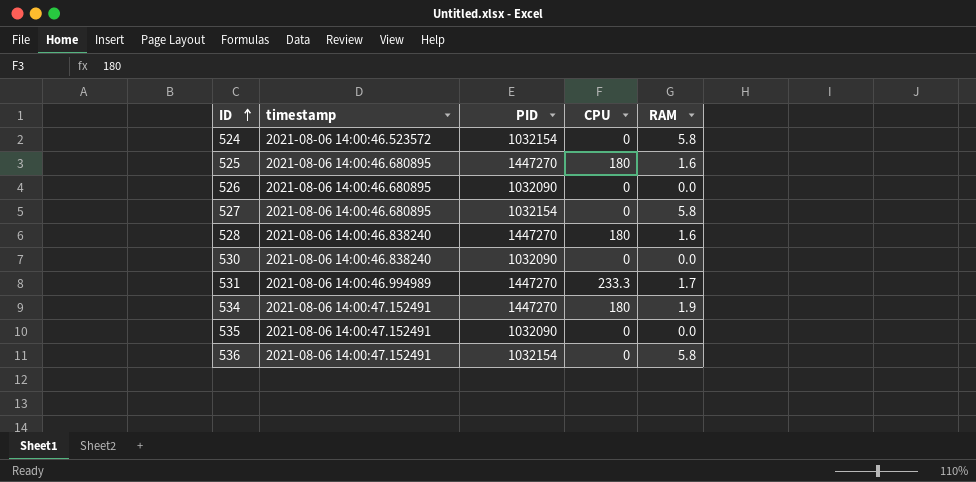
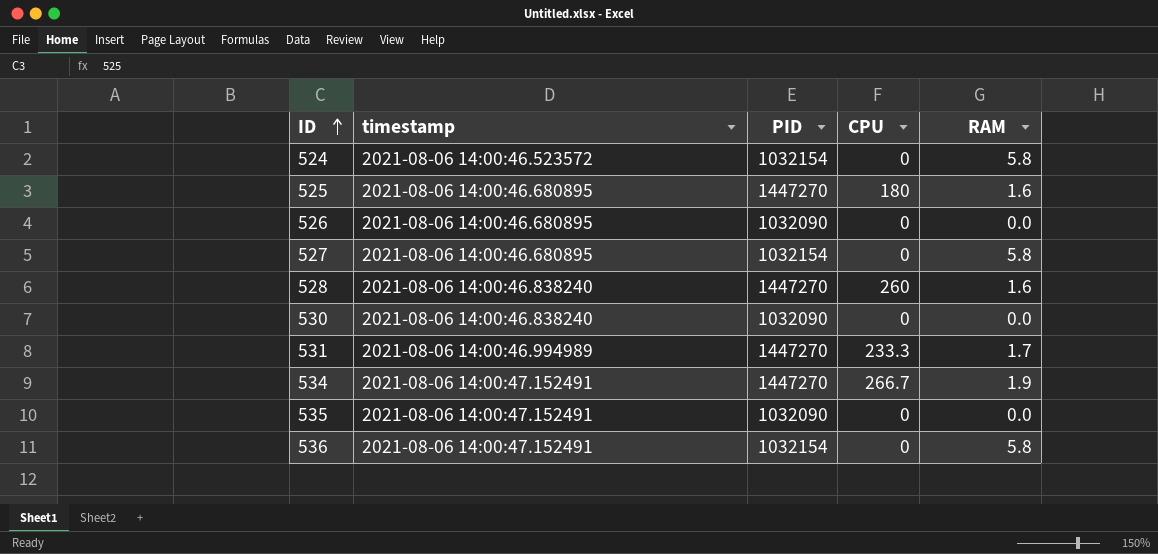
528 | CPU: 180 -> 260
534 | CPU: 180 -> 266.7

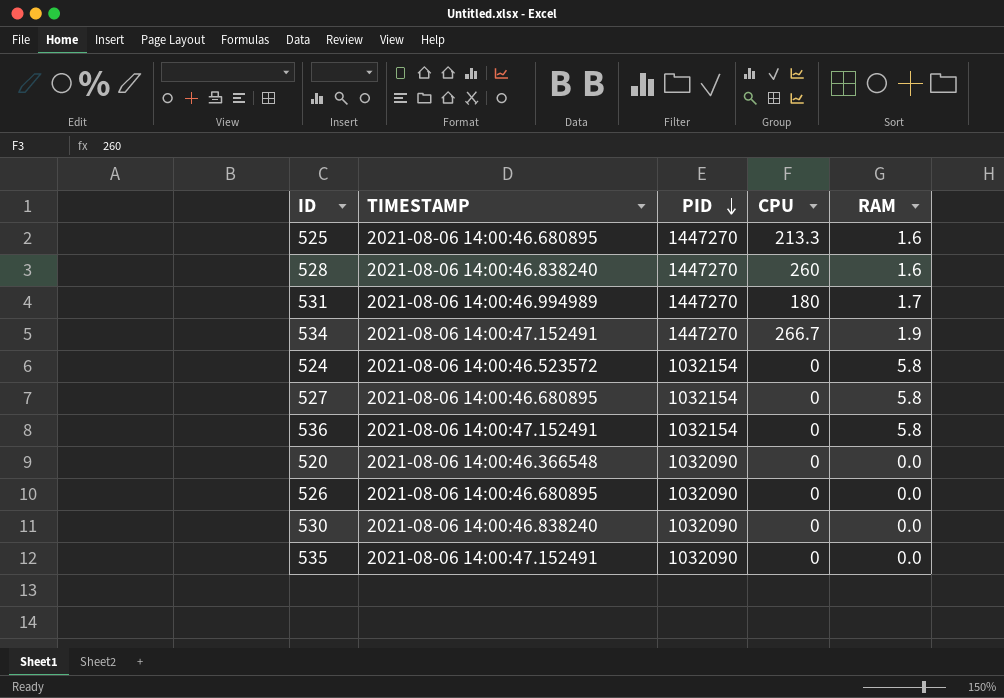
row order: ID ascending -> PID descending
column name: timestamp -> TIMESTAMP
525 | CPU: 180 -> 213.3
531 | CPU: 233.3 -> 180
row 520: none -> 2021-08-06 14:00:46.366548 | 1032090 | 0 | 0.0

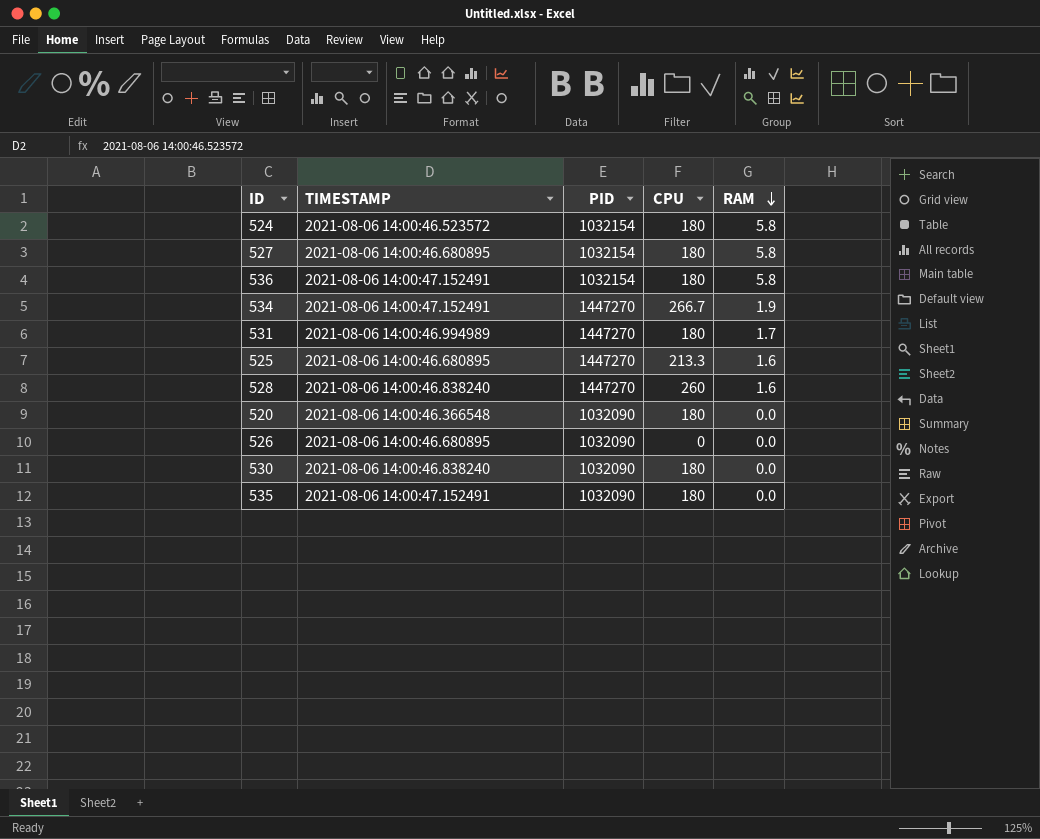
row order: PID descending -> RAM descending
524 | CPU: 0 -> 180
527 | CPU: 0 -> 180
536 | CPU: 0 -> 180
520 | CPU: 0 -> 180
530 | CPU: 0 -> 180
535 | CPU: 0 -> 180

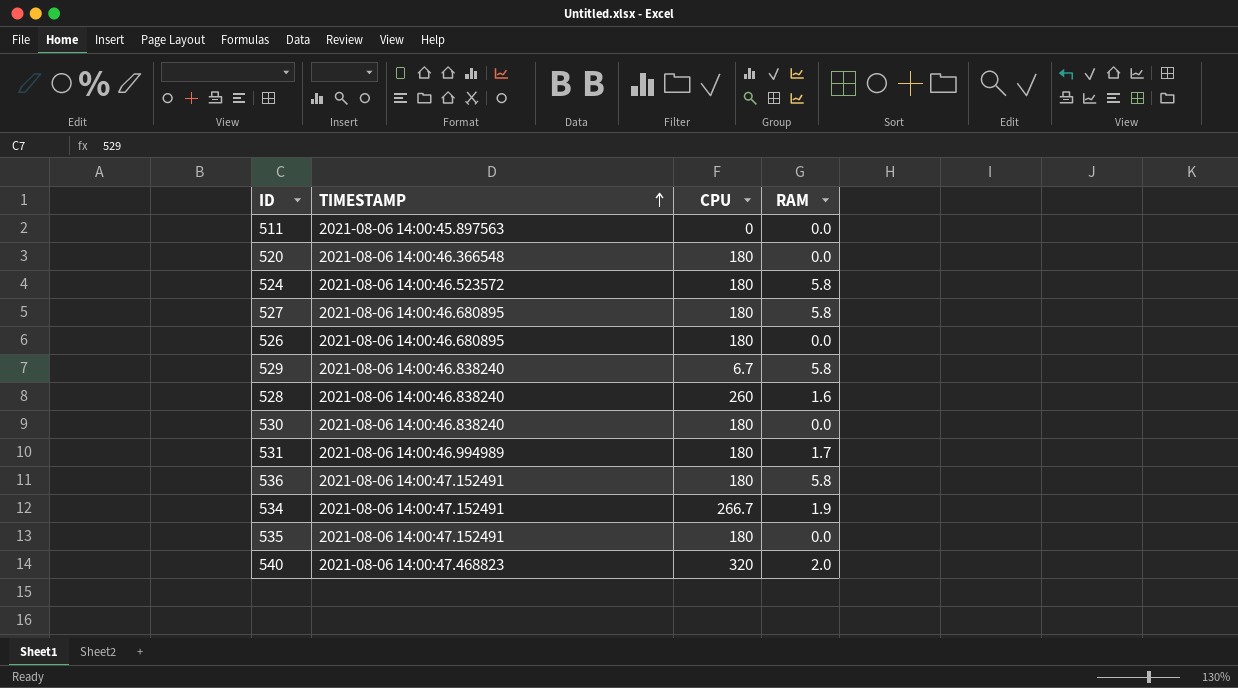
row order: RAM descending -> TIMESTAMP ascending
column PID | position: 3 -> none
row 525: 2021-08-06 14:00:46.680895 | 1447270 | 213.3 | 1.6 -> none
row 511: none -> 2021-08-06 14:00:45.897563 | 0 | 0.0
526 | CPU: 0 -> 180
row 529: none -> 2021-08-06 14:00:46.838240 | 6.7 | 5.8
row 540: none -> 2021-08-06 14:00:47.468823 | 320 | 2.0

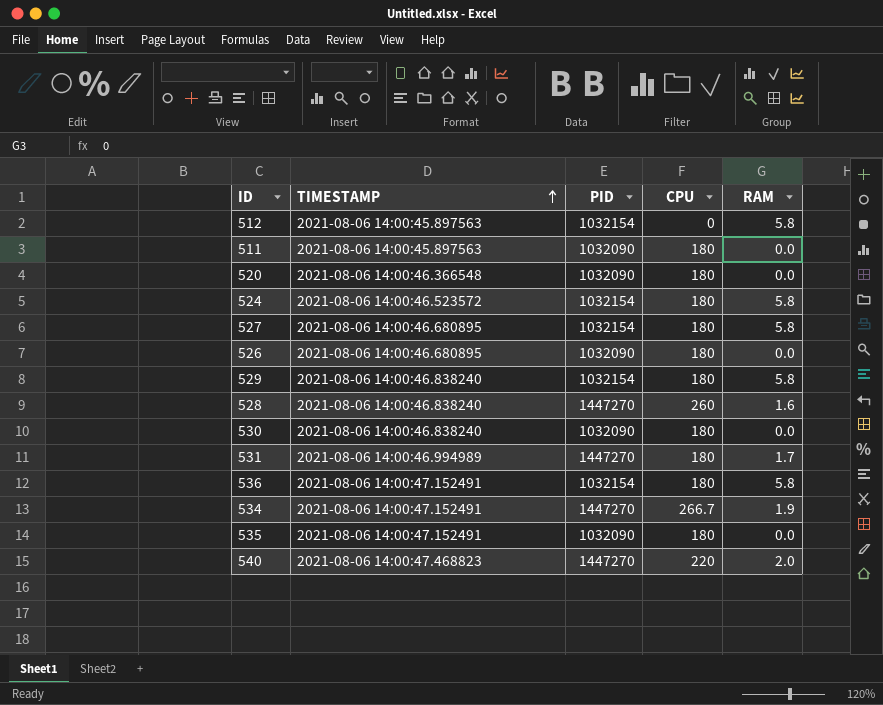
column PID | position: none -> 3
row 512: none -> 2021-08-06 14:00:45.897563 | 1032154 | 0 | 5.8
511 | CPU: 0 -> 180
529 | CPU: 6.7 -> 180
540 | CPU: 320 -> 220

